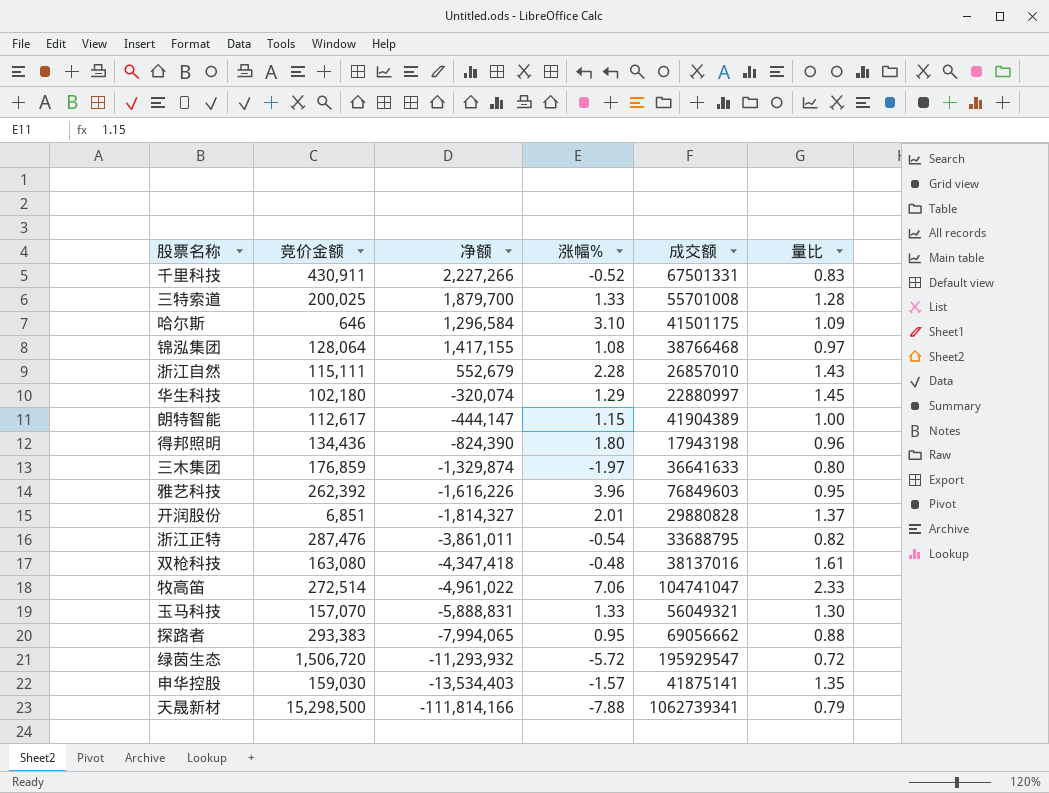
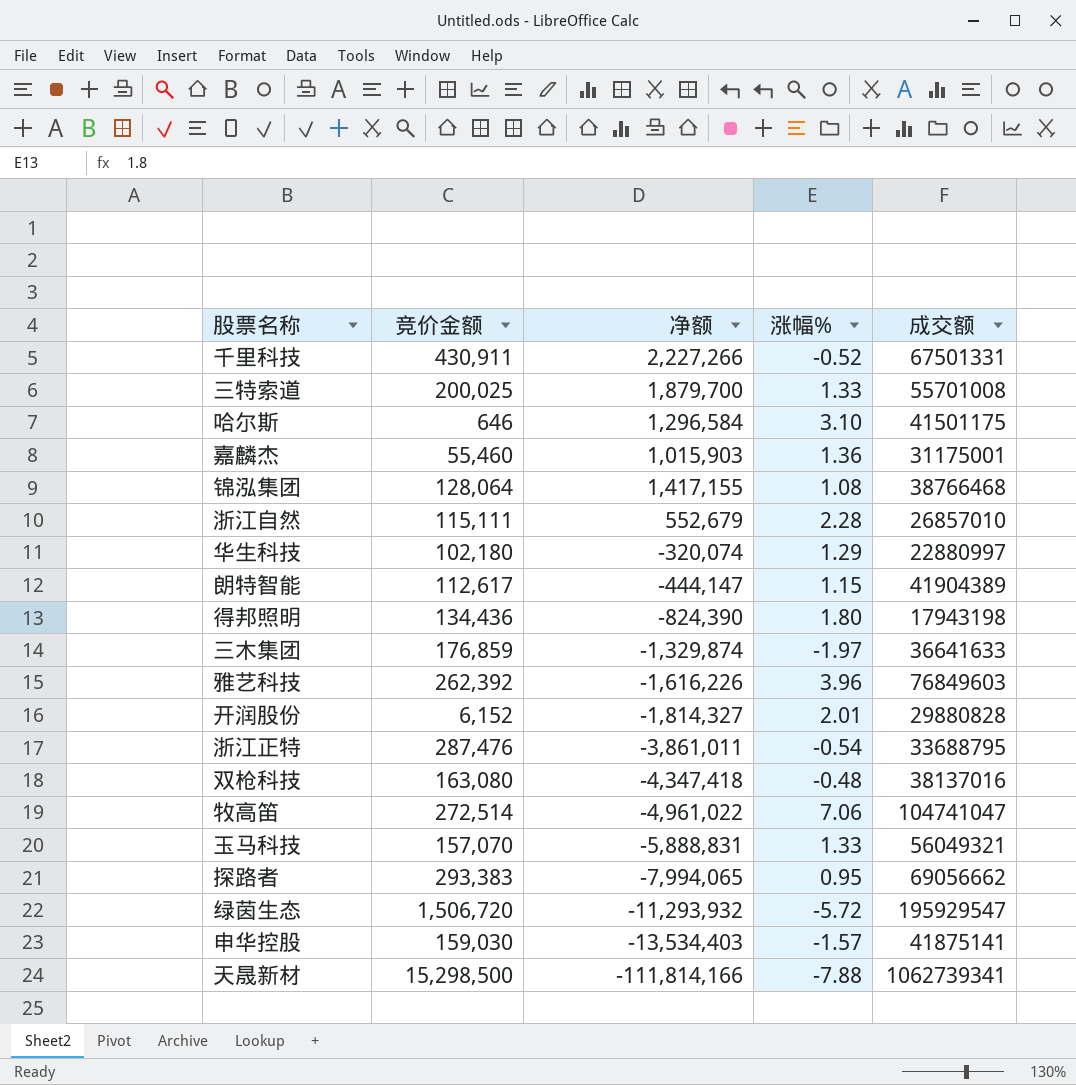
column 量比 | position: 6 -> none
row 嘉麟杰: none -> 55,460 | 1,015,903 | 1.36 | 31175001
开润股份 | 竞价金额: 6,851 -> 6,152

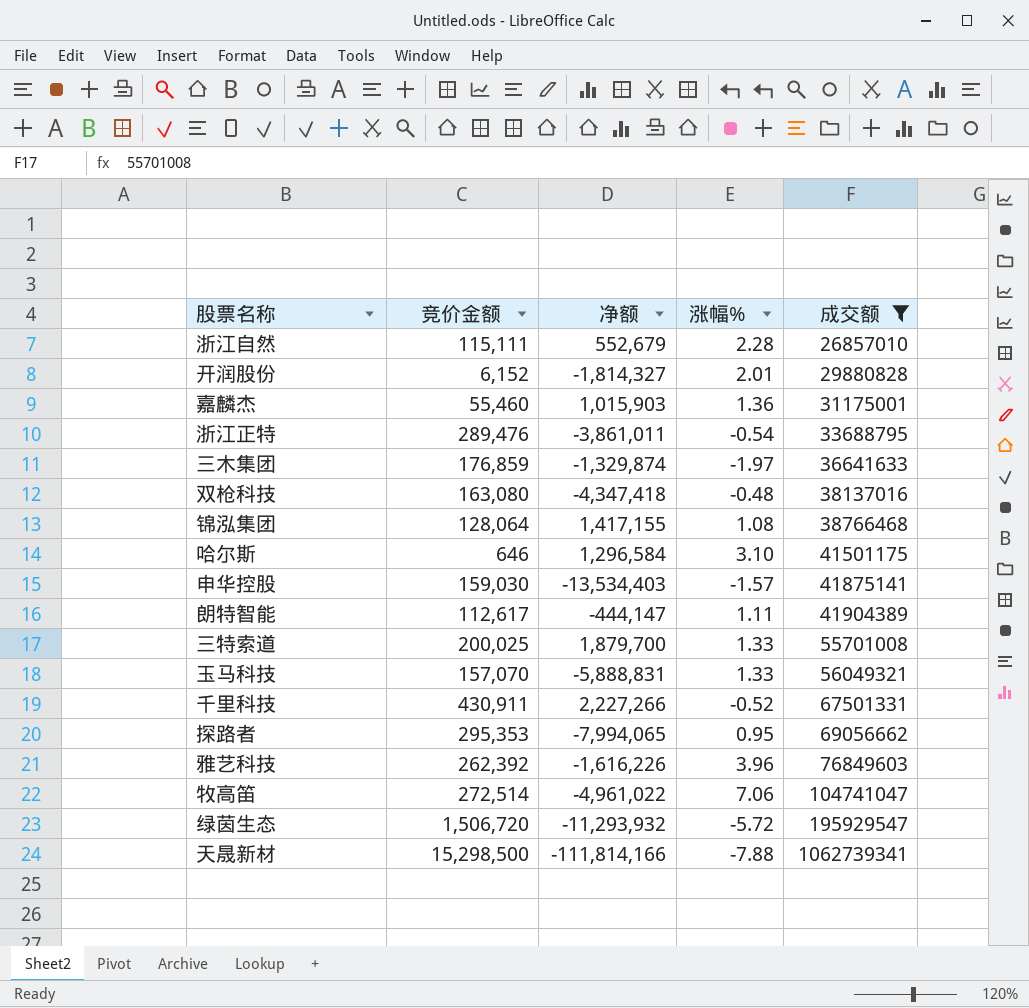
filter: none -> 成交额 >= 26857010
row order: none -> 成交额 ascending
浙江正特 | 竞价金额: 287,476 -> 289,476
朗特智能 | 涨幅%: 1.15 -> 1.11
探路者 | 竞价金额: 293,383 -> 295,353

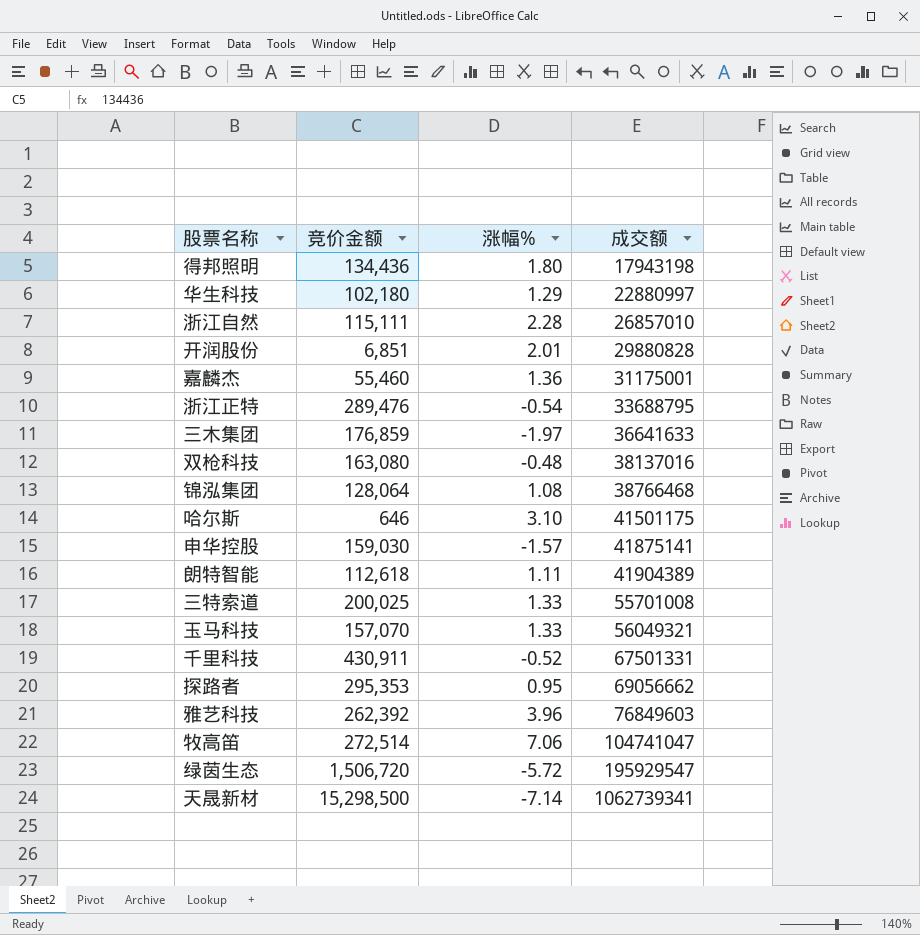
filter: 成交额 >= 26857010 -> none
column 净额 | position: 3 -> none
开润股份 | 竞价金额: 6,152 -> 6,851
朗特智能 | 竞价金额: 112,617 -> 112,618
天晟新材 | 涨幅%: -7.88 -> -7.14

